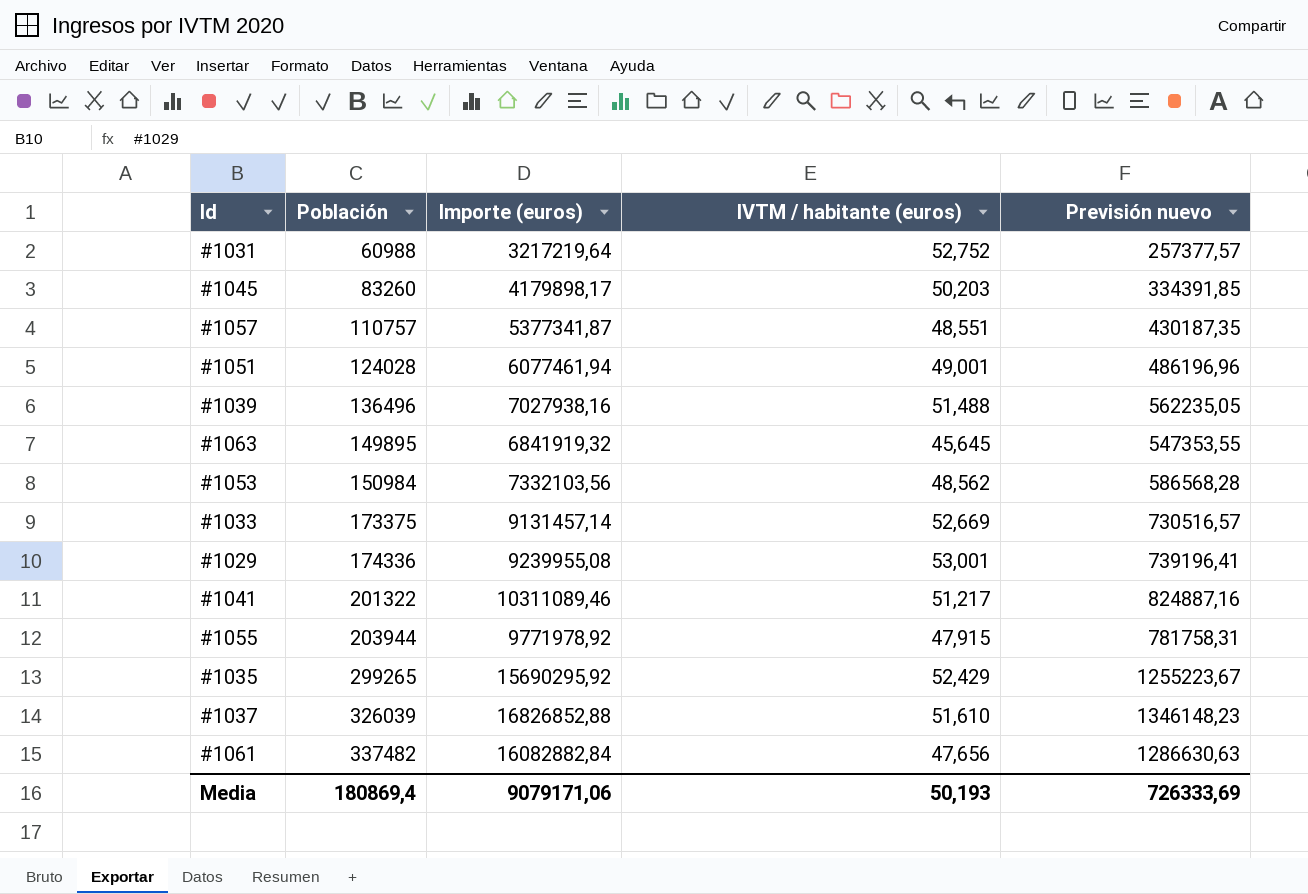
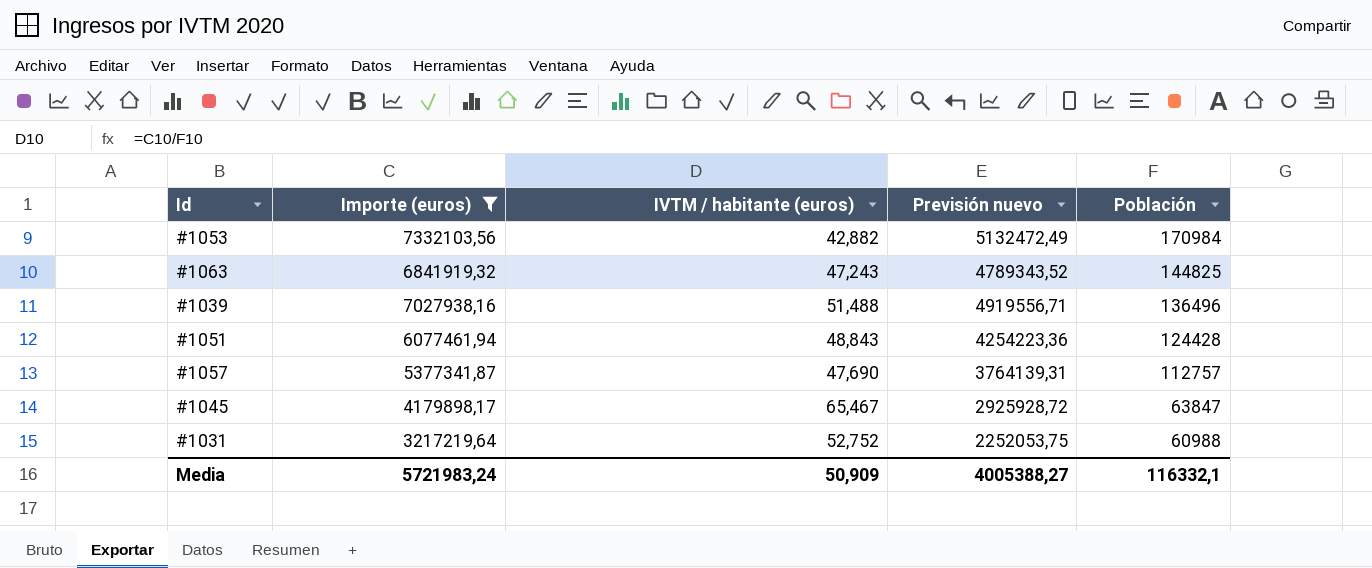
filter: none -> Importe (euros) <= 7332103,56
row order: Población ascending -> Población descending
column Previsión nuevo | formula: [Importe (euros)] * 0,08 -> [Importe (euros)] * 0,7
column Población | position: 2 -> 5
#1053 | IVTM / habitante (euros): 48,562 -> 42,882
#1053 | Población: 150984 -> 170984
#1063 | IVTM / habitante (euros): 45,645 -> 47,243
#1063 | Población: 149895 -> 144825
#1051 | IVTM / habitante (euros): 49,001 -> 48,843
#1051 | Población: 124028 -> 124428
#1057 | IVTM / habitante (euros): 48,551 -> 47,690
#1057 | Población: 110757 -> 112757
#1045 | IVTM / habitante (euros): 50,203 -> 65,467
#1045 | Población: 83260 -> 63847
Media | Importe (euros): 9079171,06 -> 5721983,24
Media | IVTM / habitante (euros): 50,193 -> 50,909
Media | Previsión nuevo: 726333,69 -> 4005388,27
Media | Población: 180869,4 -> 116332,1

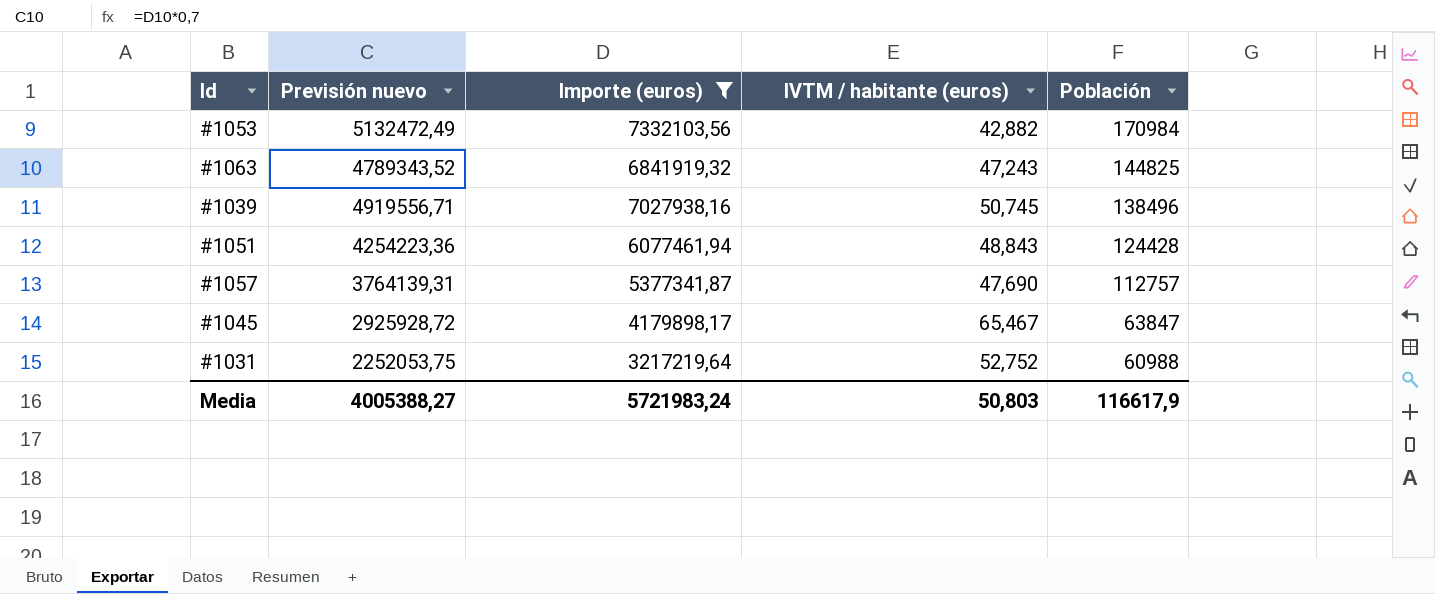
column Previsión nuevo | position: 4 -> 2
#1039 | IVTM / habitante (euros): 51,488 -> 50,745
#1039 | Población: 136496 -> 138496
Media | IVTM / habitante (euros): 50,909 -> 50,803
Media | Población: 116332,1 -> 116617,9

